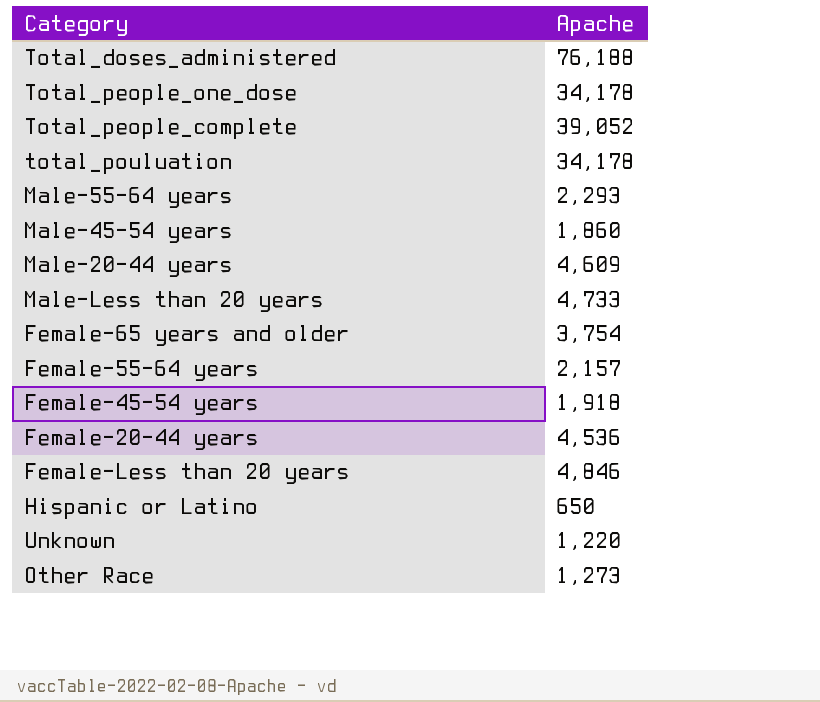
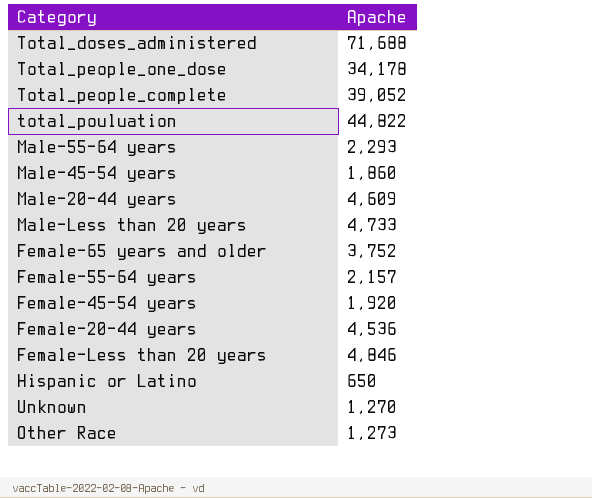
Total_doses_administered | Apache: 76,188 -> 71,688
total_pouluation | Apache: 34,178 -> 44,822
Female-65 years and older | Apache: 3,754 -> 3,752
Female-45-54 years | Apache: 1,918 -> 1,920
Unknown | Apache: 1,220 -> 1,270

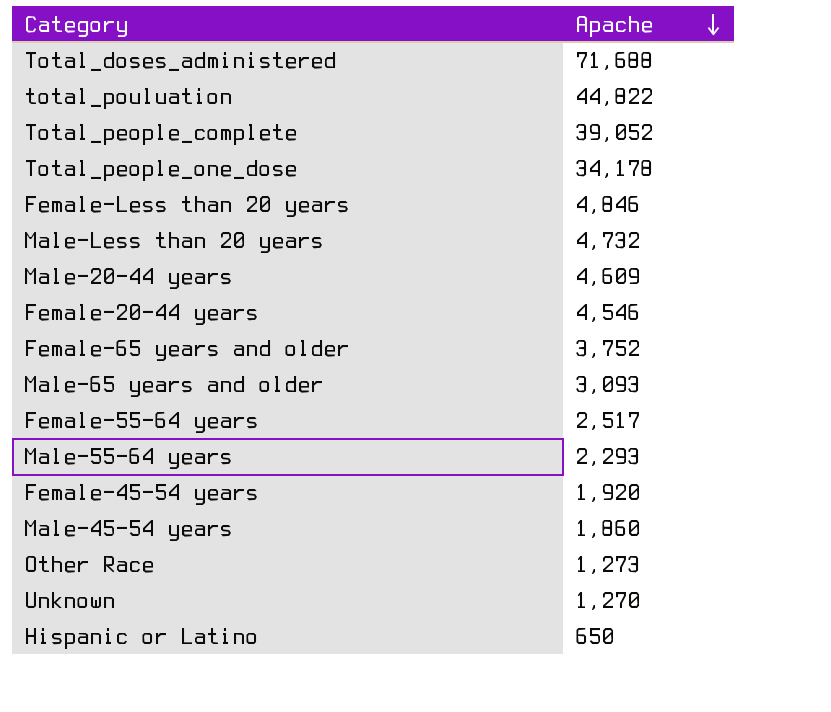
row order: none -> Apache descending
Male-Less than 20 years | Apache: 4,733 -> 4,732
Female-20-44 years | Apache: 4,536 -> 4,546
row Male-65 years and older: none -> 3,093
Female-55-64 years | Apache: 2,157 -> 2,517

